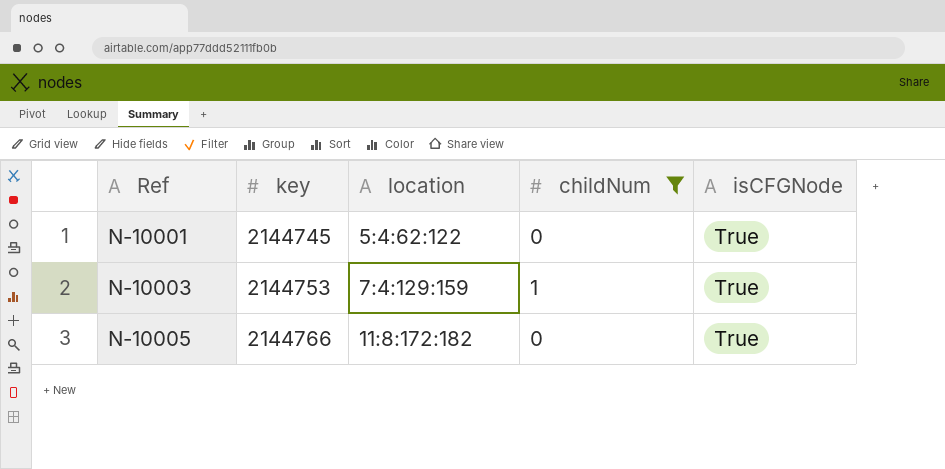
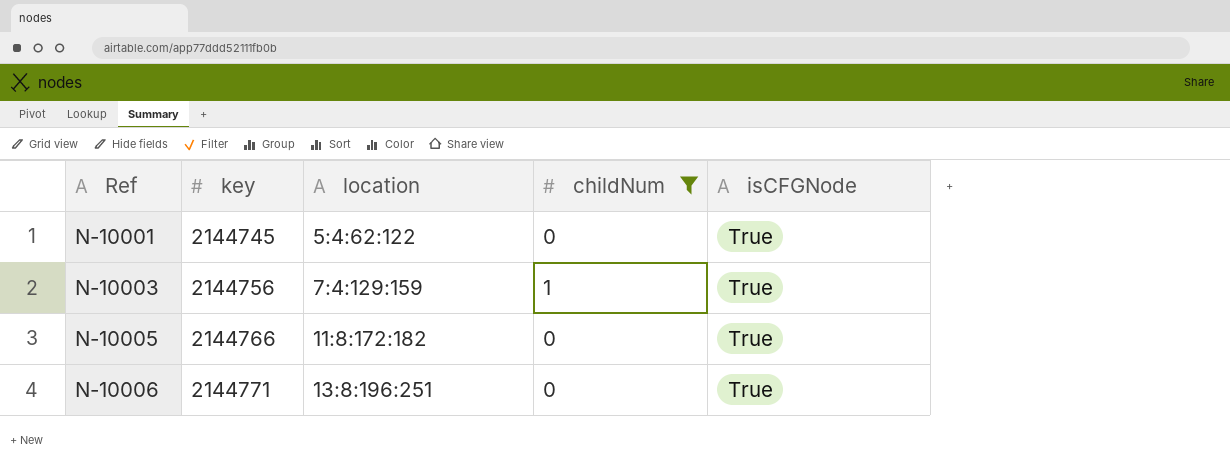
N-10003 | key: 2144753 -> 2144756
row N-10006: none -> 2144771 | 13:8:196:251 | 0 | True

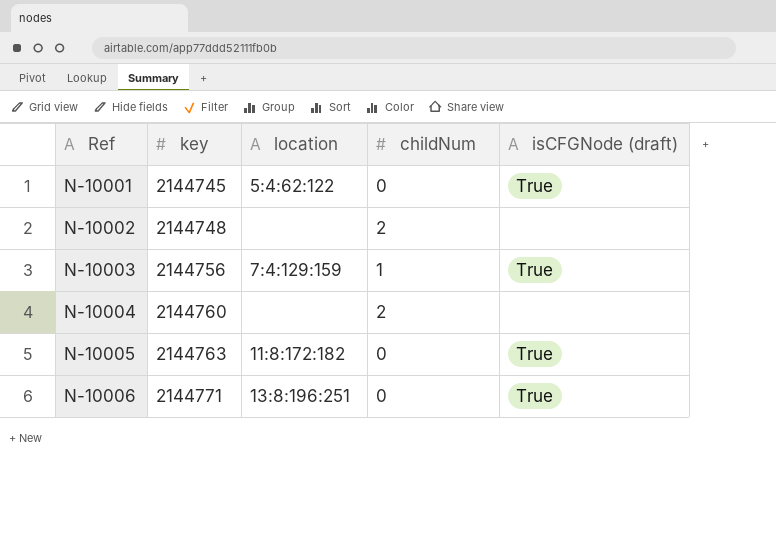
filter: childNum != 2 -> none
column name: isCFGNode -> isCFGNode (draft)
N-10005 | key: 2144766 -> 2144763

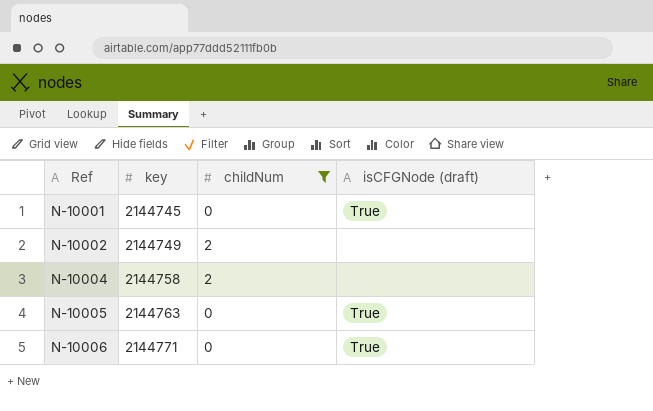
filter: none -> childNum != 1
column location | position: 3 -> none
N-10002 | key: 2144748 -> 2144749
N-10004 | key: 2144760 -> 2144758

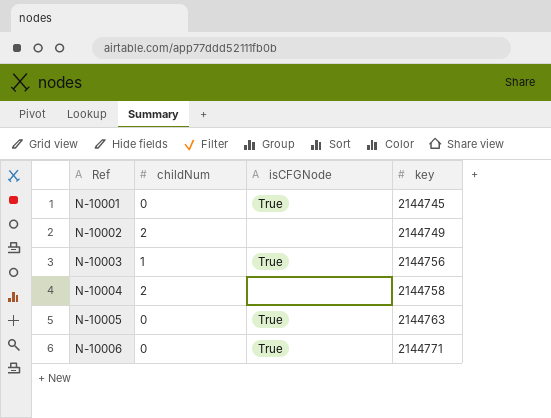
filter: childNum != 1 -> none
column name: isCFGNode (draft) -> isCFGNode
column key | position: 2 -> 4

